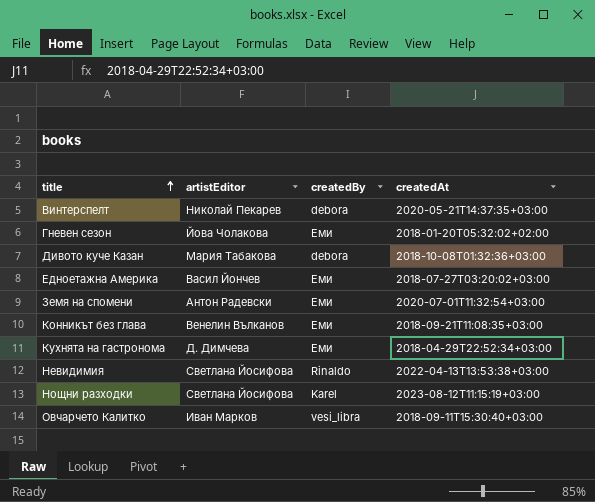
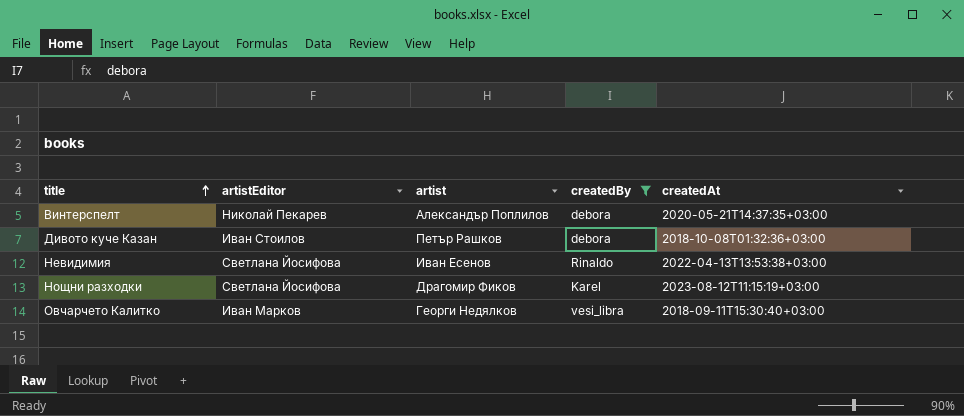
filter: none -> createdBy != Еми
column artist | position: none -> 3
Дивото куче Казан | artistEditor: Мария Табакова -> Иван Стоилов

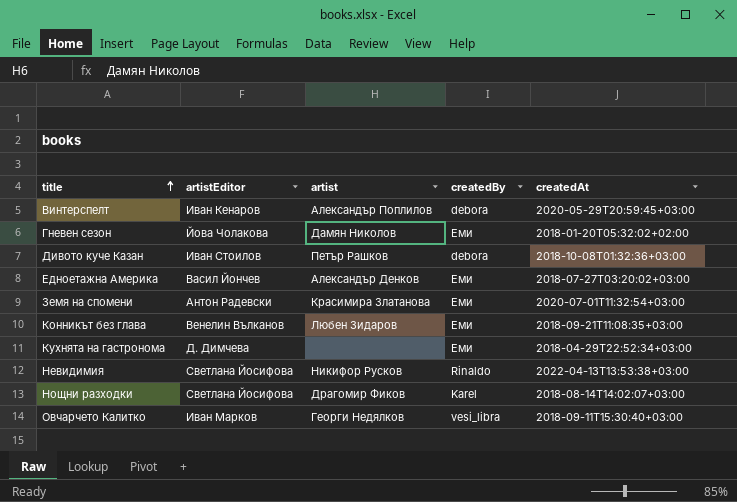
filter: createdBy != Еми -> none
Винтерспелт | artistEditor: Николай Пекарев -> Иван Кенаров
Винтерспелт | createdAt: 2020-05-21T14:37:35+03:00 -> 2020-05-29T20:59:45+03:00
Невидимия | artist: Иван Есенов -> Никифор Русков
Нощни разходки | createdAt: 2023-08-12T11:15:19+03:00 -> 2018-08-14T14:02:07+03:00

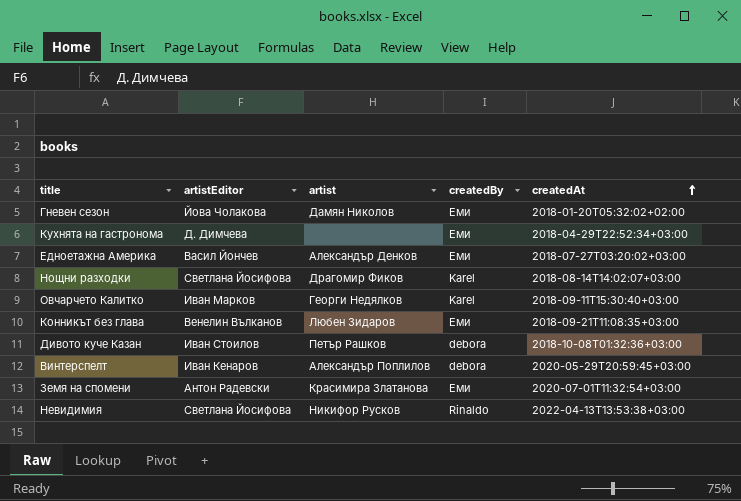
row order: title ascending -> createdAt ascending
Овчарчето Калитко | createdBy: vesi_libra -> Karel

